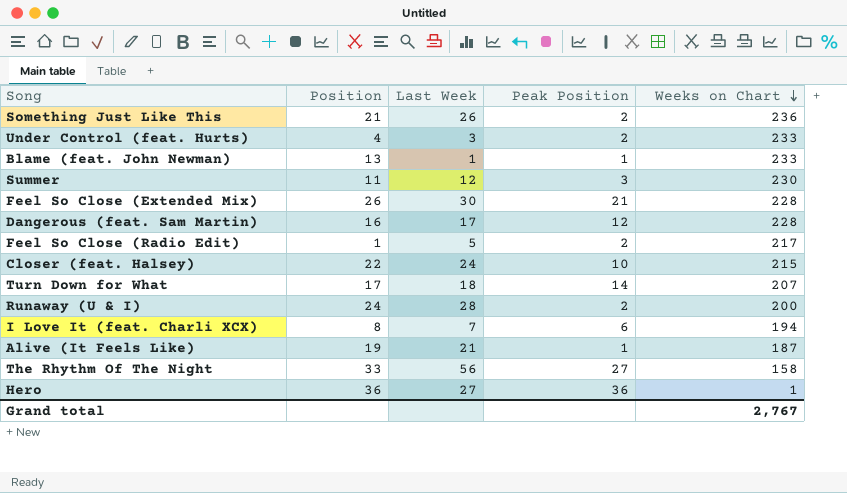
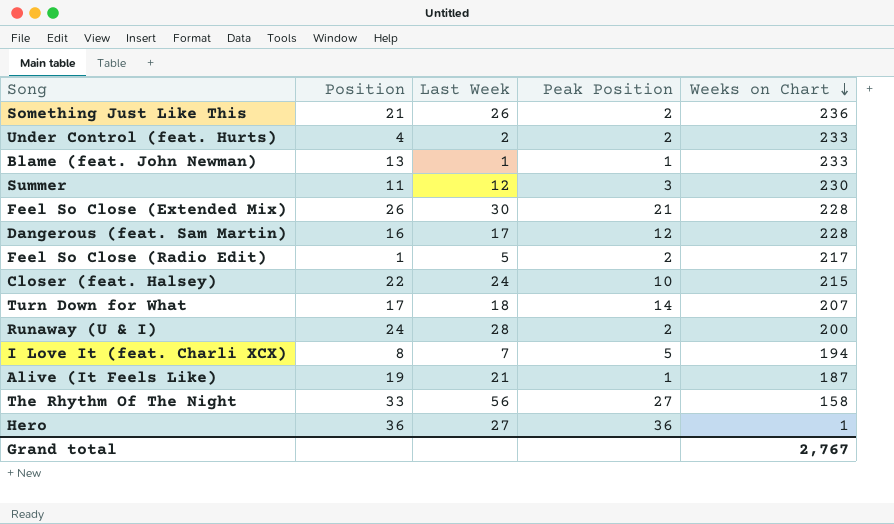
Under Control (feat. Hurts) | Last Week: 3 -> 2
I Love It (feat. Charli XCX) | Peak Position: 6 -> 5

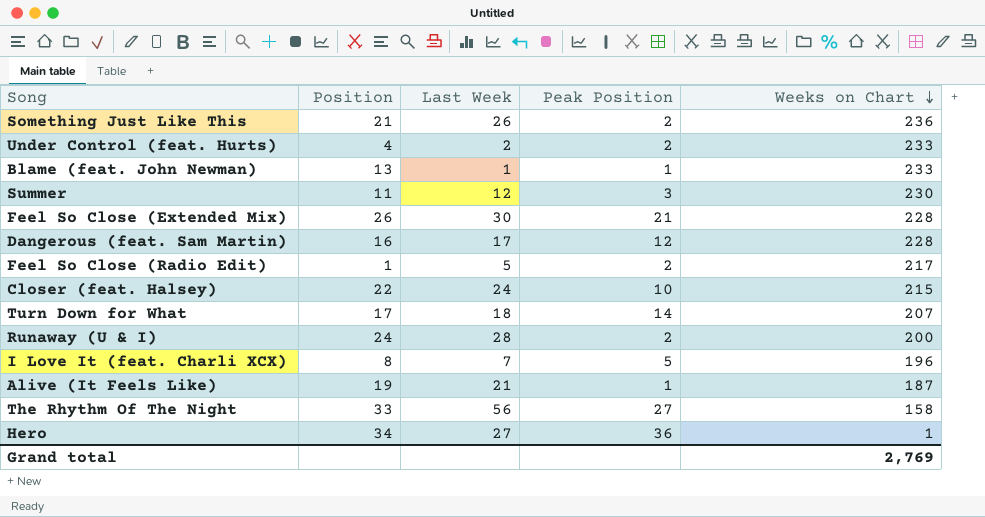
I Love It (feat. Charli XCX) | Weeks on Chart: 194 -> 196
Hero | Position: 36 -> 34
Grand total | Weeks on Chart: 2,767 -> 2,769

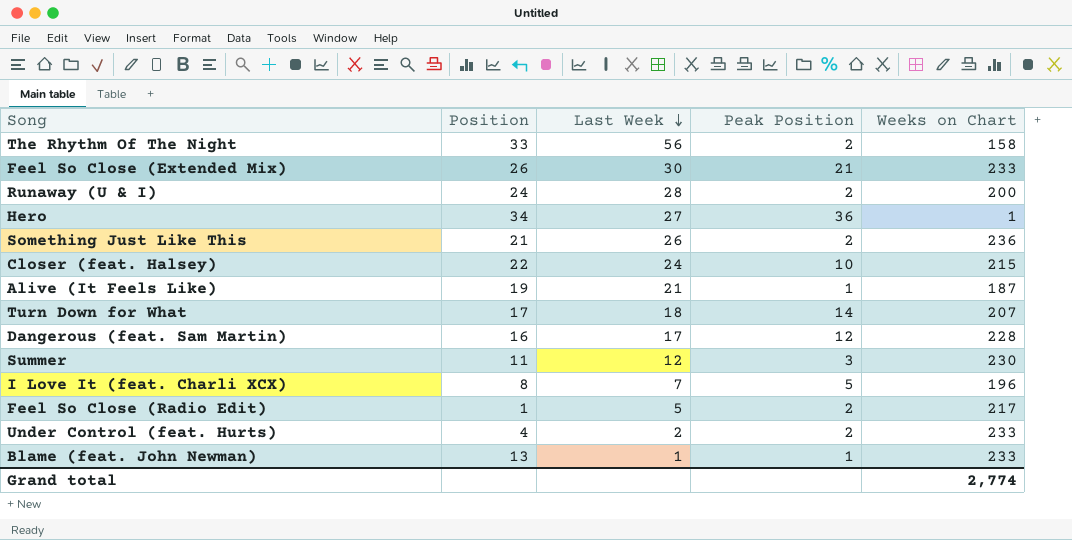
row order: Weeks on Chart descending -> Last Week descending
The Rhythm Of The Night | Peak Position: 27 -> 2
Feel So Close (Extended Mix) | Weeks on Chart: 228 -> 233
Grand total | Weeks on Chart: 2,769 -> 2,774

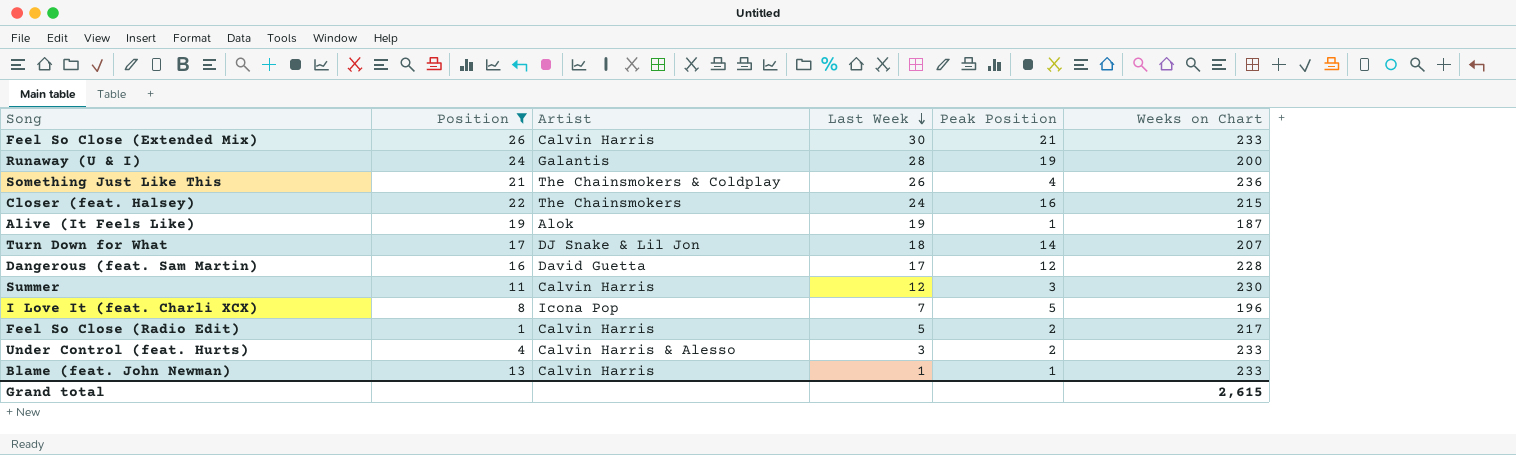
filter: none -> Position <= 26
column Artist | position: none -> 3
Runaway (U & I) | Peak Position: 2 -> 19
Something Just Like This | Peak Position: 2 -> 4
Closer (feat. Halsey) | Peak Position: 10 -> 16
Alive (It Feels Like) | Last Week: 21 -> 19
Under Control (feat. Hurts) | Last Week: 2 -> 3
Grand total | Weeks on Chart: 2,774 -> 2,615

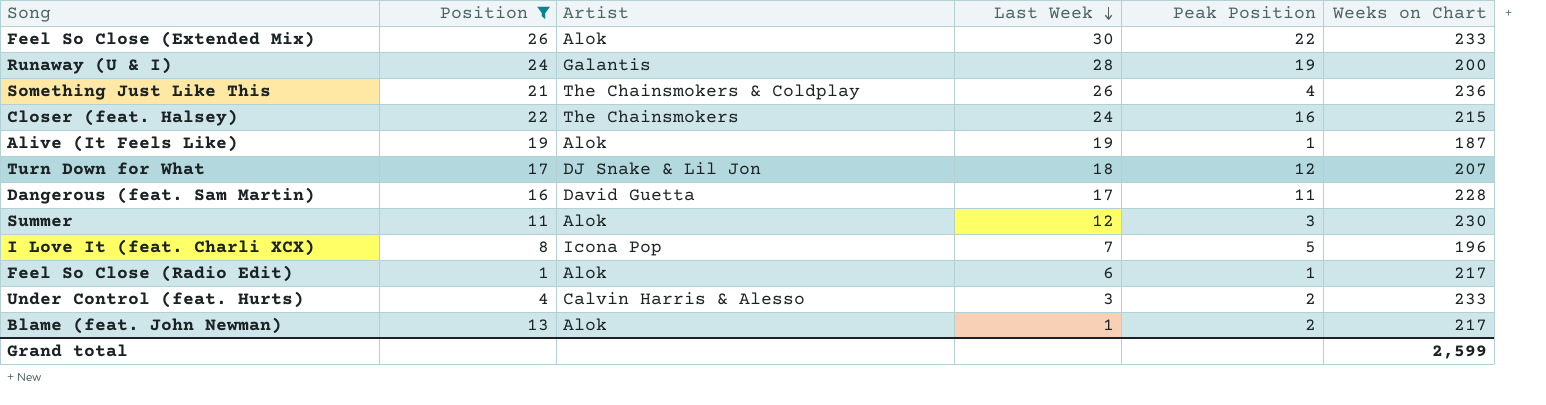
Feel So Close (Extended Mix) | Artist: Calvin Harris -> Alok
Feel So Close (Extended Mix) | Peak Position: 21 -> 22
Turn Down for What | Peak Position: 14 -> 12
Dangerous (feat. Sam Martin) | Peak Position: 12 -> 11
Summer | Artist: Calvin Harris -> Alok
Feel So Close (Radio Edit) | Artist: Calvin Harris -> Alok
Feel So Close (Radio Edit) | Last Week: 5 -> 6
Feel So Close (Radio Edit) | Peak Position: 2 -> 1
Blame (feat. John Newman) | Artist: Calvin Harris -> Alok
Blame (feat. John Newman) | Peak Position: 1 -> 2
Blame (feat. John Newman) | Weeks on Chart: 233 -> 217
Grand total | Weeks on Chart: 2,615 -> 2,599

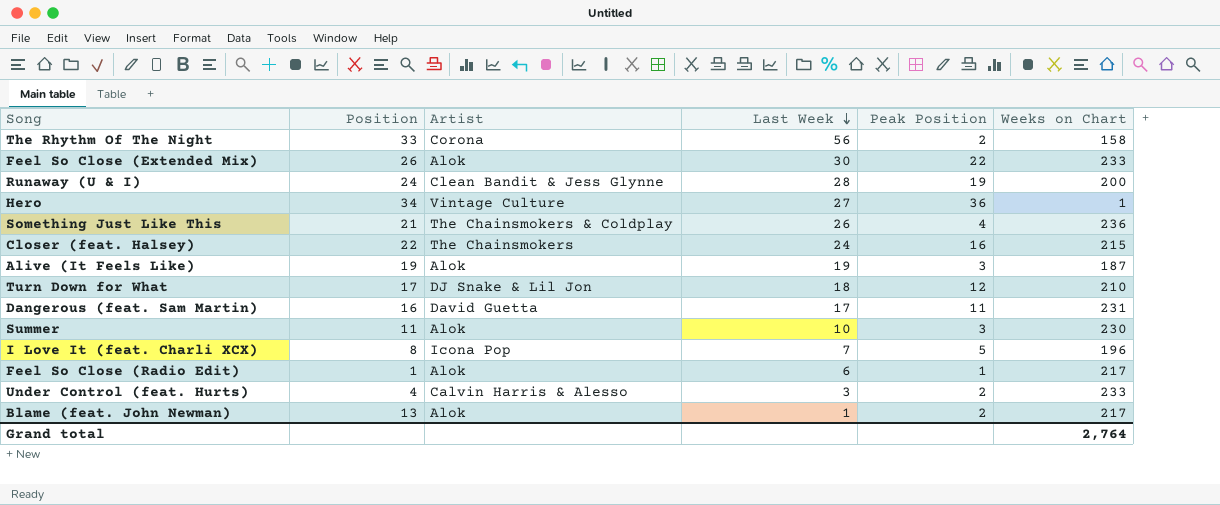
filter: Position <= 26 -> none
Runaway (U & I) | Artist: Galantis -> Clean Bandit & Jess Glynne
Alive (It Feels Like) | Peak Position: 1 -> 3
Turn Down for What | Weeks on Chart: 207 -> 210
Dangerous (feat. Sam Martin) | Weeks on Chart: 228 -> 231
Summer | Last Week: 12 -> 10
Grand total | Weeks on Chart: 2,599 -> 2,764

